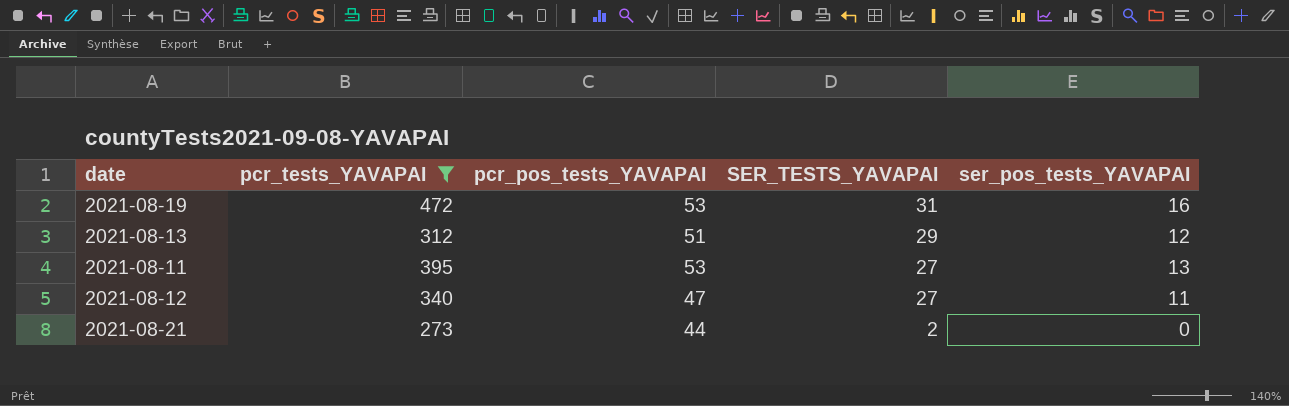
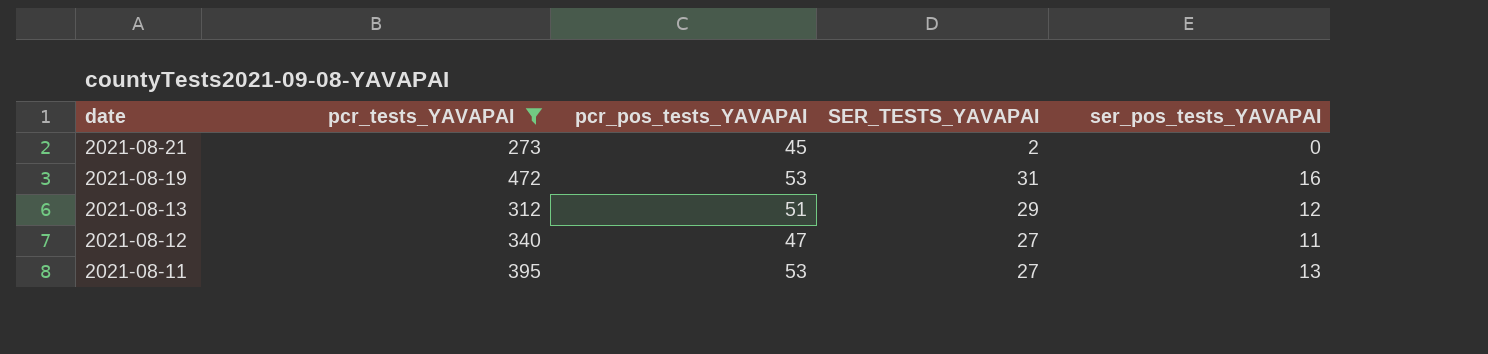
row order: SER_TESTS_YAVAPAI descending -> date descending
2021-08-21 | pcr_pos_tests_YAVAPAI: 44 -> 45

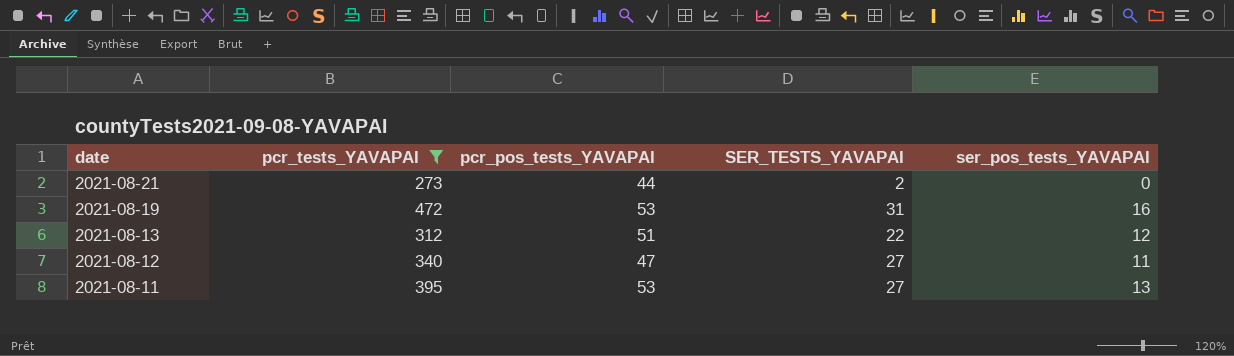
2021-08-21 | pcr_pos_tests_YAVAPAI: 45 -> 44
2021-08-13 | SER_TESTS_YAVAPAI: 29 -> 22

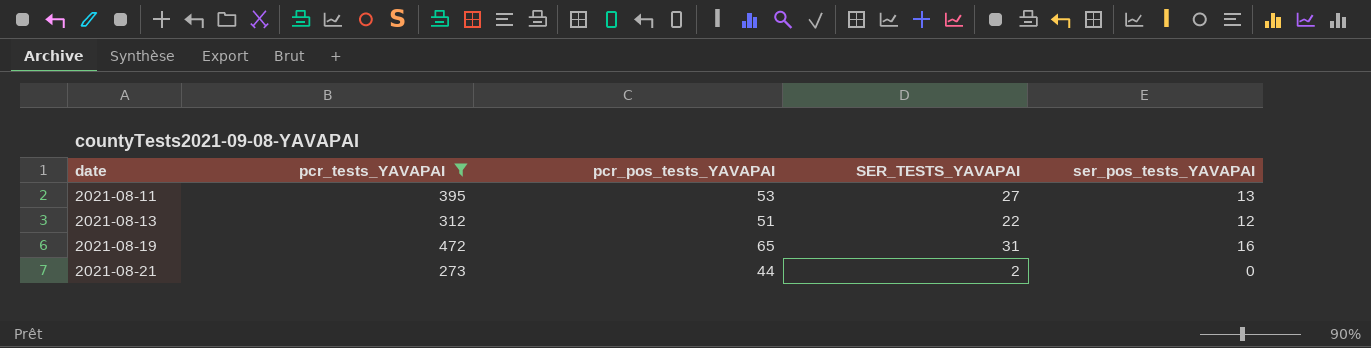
row order: date descending -> date ascending
row 2021-08-12: 340 | 47 | 27 | 11 -> none
2021-08-19 | pcr_pos_tests_YAVAPAI: 53 -> 65

